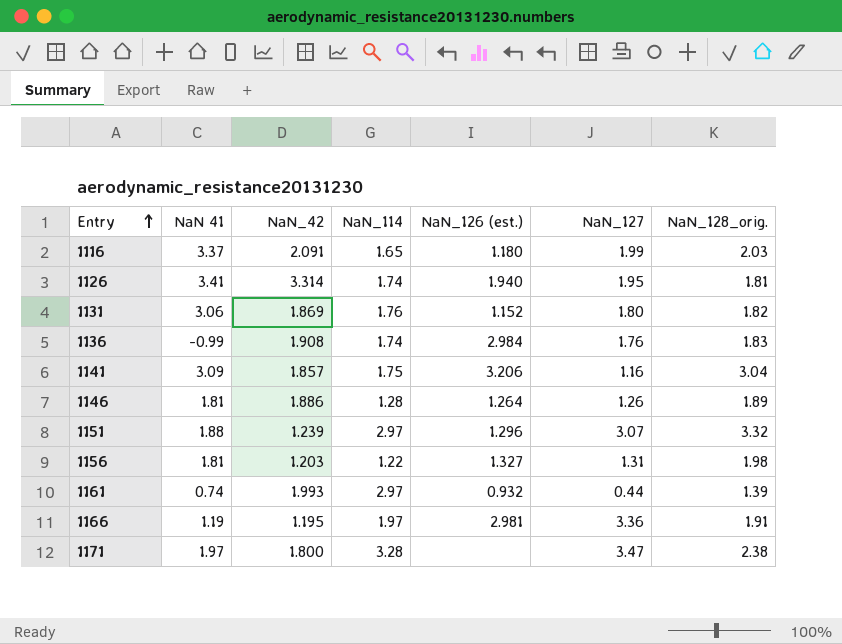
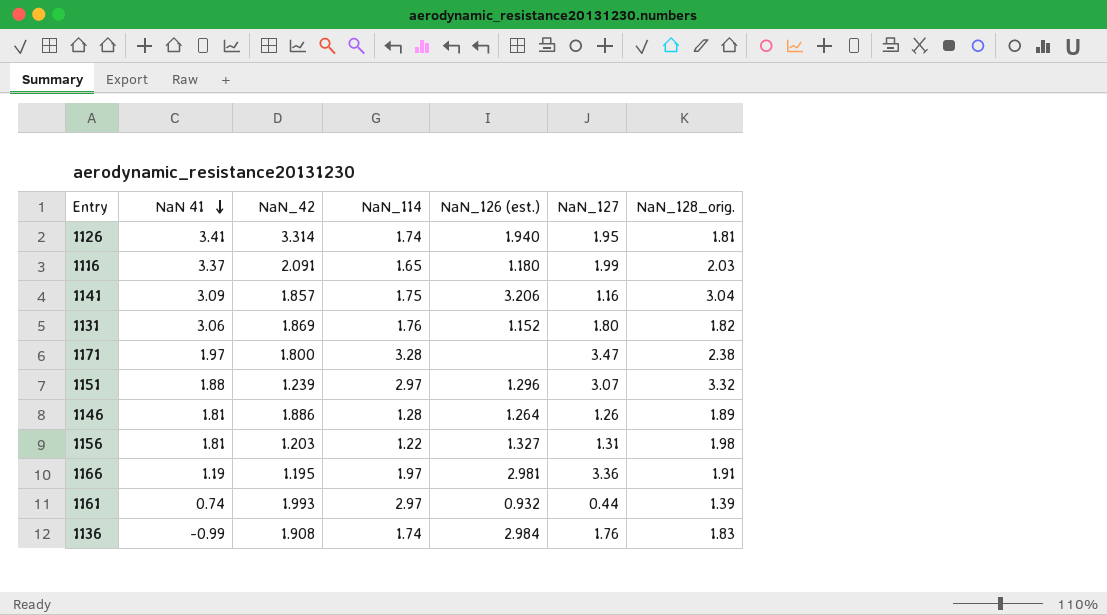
row order: Entry ascending -> NaN 41 descending

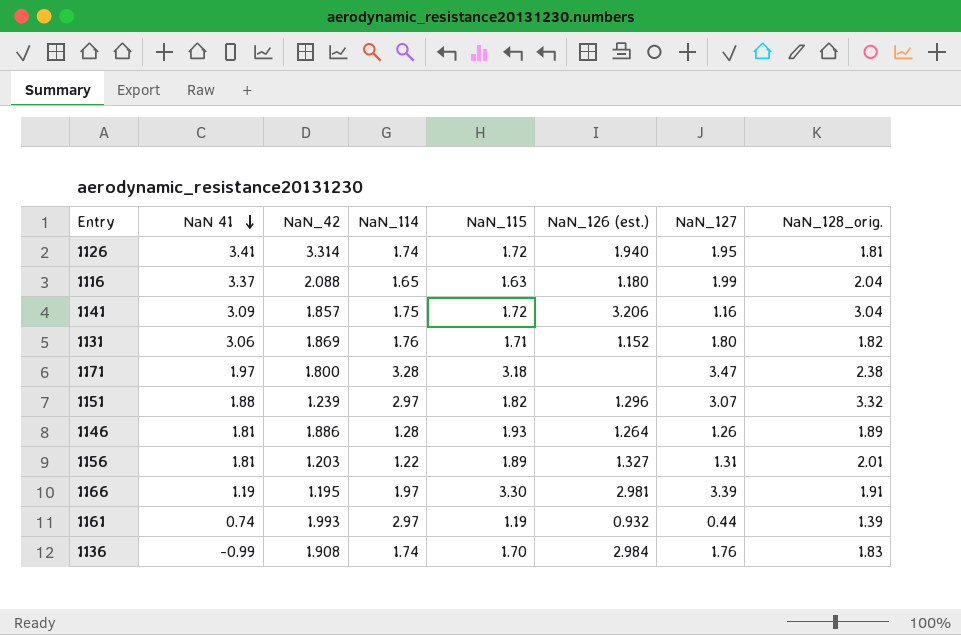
column NaN_115 | position: none -> 5
1116 | NaN_42: 2.091 -> 2.088
1116 | NaN_128_orig.: 2.03 -> 2.04
1156 | NaN_128_orig.: 1.98 -> 2.01
1166 | NaN_127: 3.36 -> 3.39

